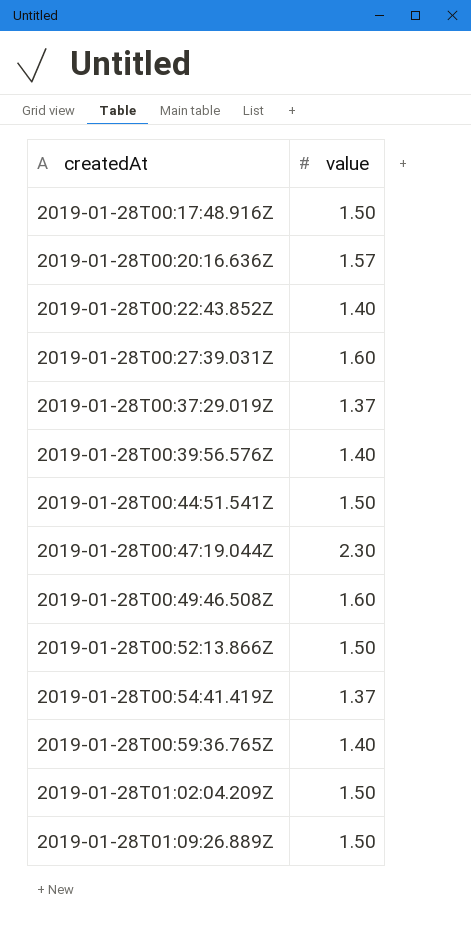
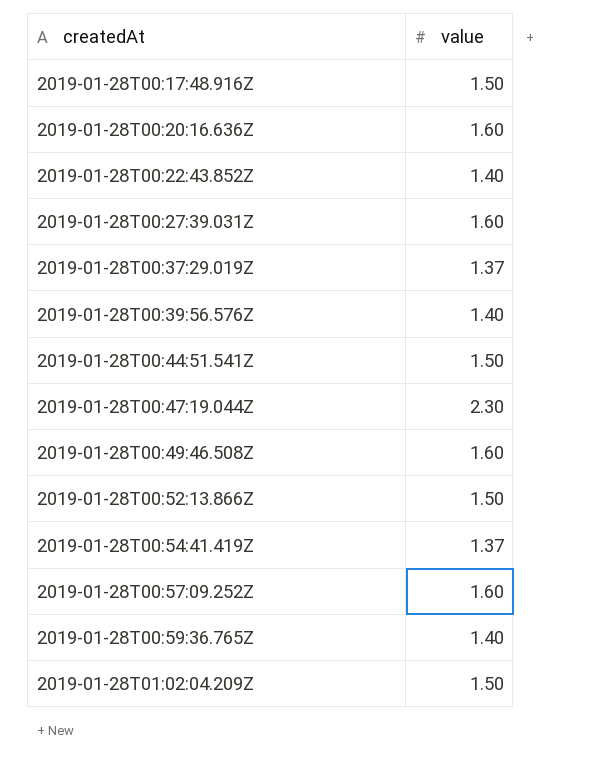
row 2019-01-28T01:09:26.889Z: 1.50 -> none
2019-01-28T00:20:16.636Z | value: 1.57 -> 1.60
row 2019-01-28T00:57:09.252Z: none -> 1.60

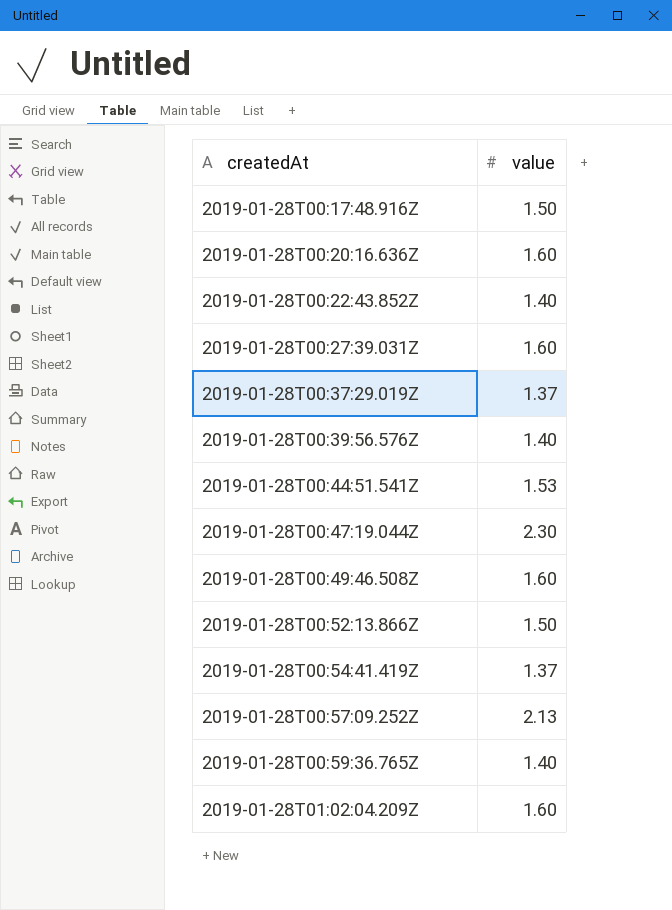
2019-01-28T00:44:51.541Z | value: 1.50 -> 1.53
2019-01-28T00:57:09.252Z | value: 1.60 -> 2.13
2019-01-28T01:02:04.209Z | value: 1.50 -> 1.60

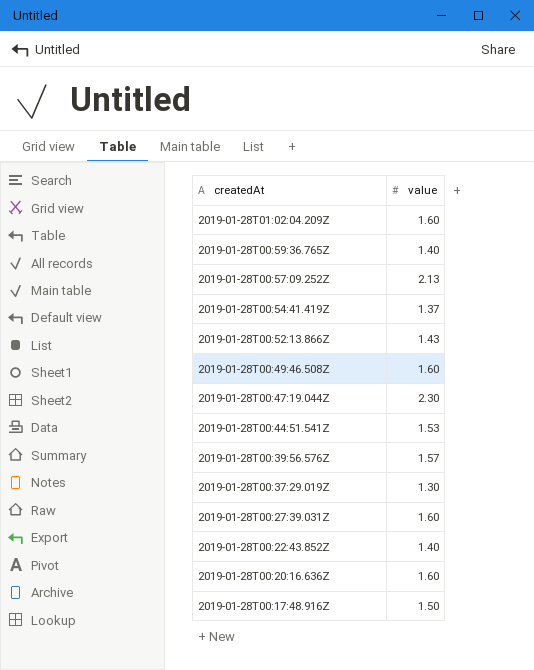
row order: createdAt ascending -> createdAt descending
2019-01-28T00:52:13.866Z | value: 1.50 -> 1.43
2019-01-28T00:39:56.576Z | value: 1.40 -> 1.57
2019-01-28T00:37:29.019Z | value: 1.37 -> 1.30

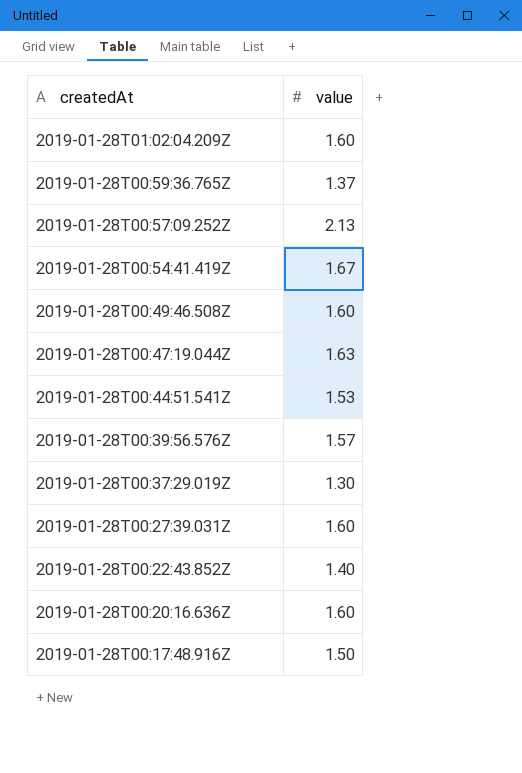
row 2019-01-28T00:52:13.866Z: 1.43 -> none
2019-01-28T00:59:36.765Z | value: 1.40 -> 1.37
2019-01-28T00:54:41.419Z | value: 1.37 -> 1.67
2019-01-28T00:47:19.044Z | value: 2.30 -> 1.63

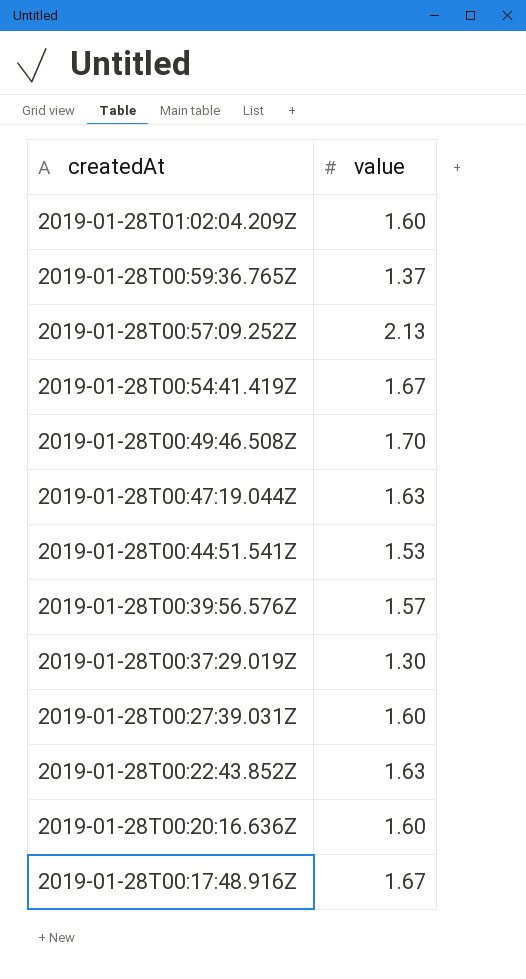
2019-01-28T00:49:46.508Z | value: 1.60 -> 1.70
2019-01-28T00:22:43.852Z | value: 1.40 -> 1.63
2019-01-28T00:17:48.916Z | value: 1.50 -> 1.67

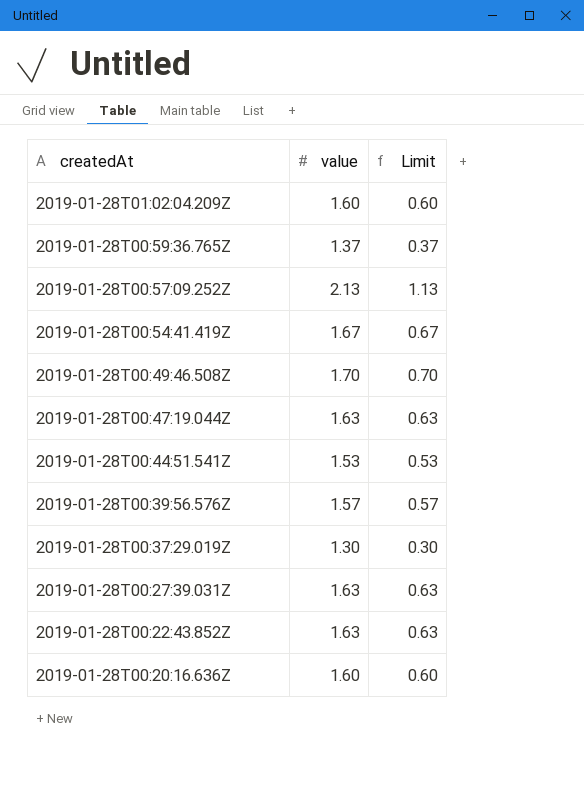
column Limit | formula: none -> [value] - 1
row 2019-01-28T00:17:48.916Z: 1.67 -> none
2019-01-28T00:27:39.031Z | value: 1.60 -> 1.63

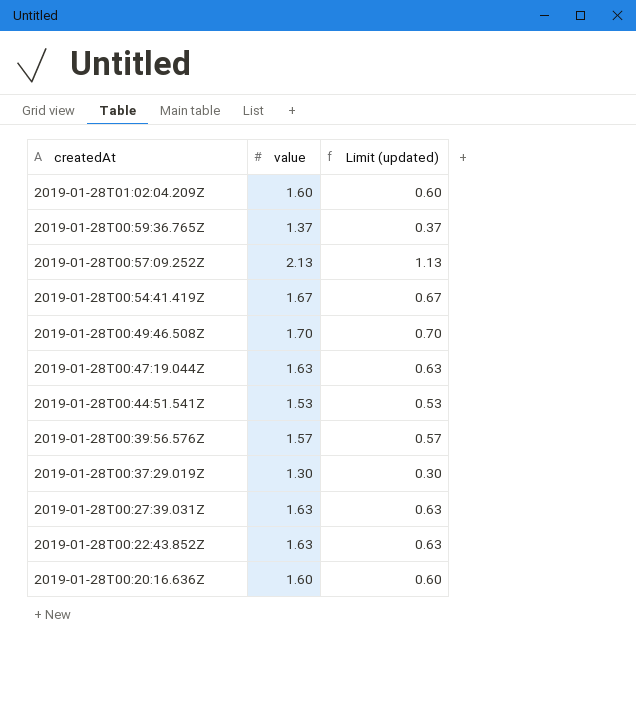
column name: Limit -> Limit (updated)

